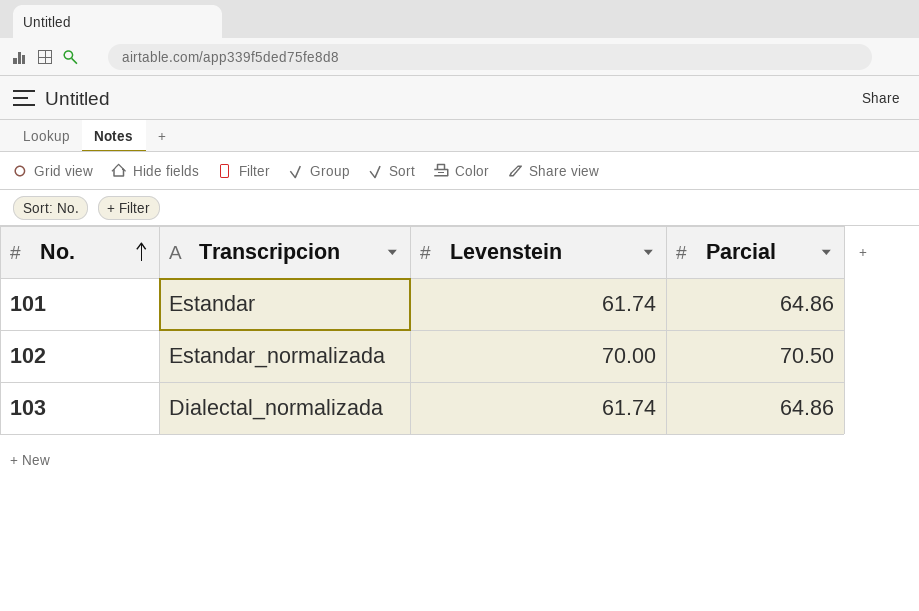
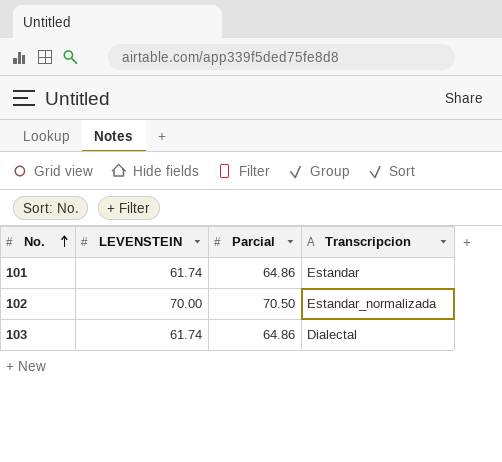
column name: Levenstein -> LEVENSTEIN
column Transcripcion | position: 2 -> 4
103 | Transcripcion: Dialectal_normalizada -> Dialectal

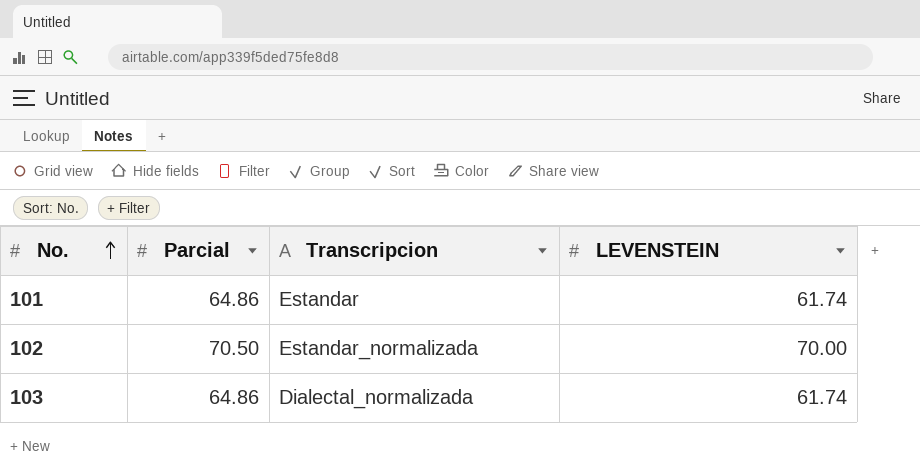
column LEVENSTEIN | position: 2 -> 4
103 | Transcripcion: Dialectal -> Dialectal_normalizada

